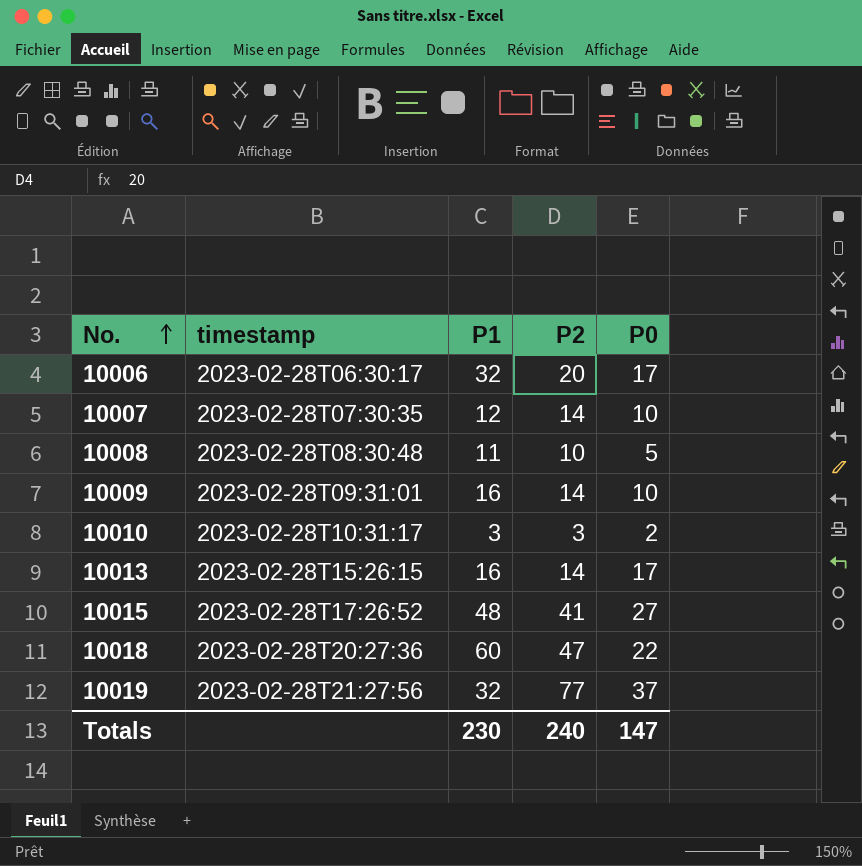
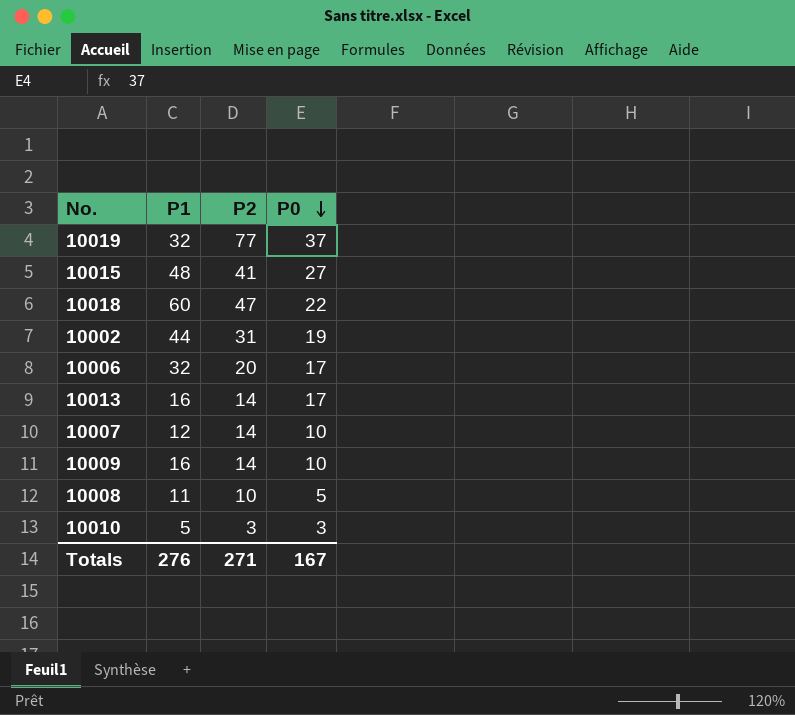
row order: No. ascending -> P0 descending
column timestamp | position: 2 -> none
row 10002: none -> 44 | 31 | 19
10010 | P1: 3 -> 5
10010 | P0: 2 -> 3
Totals | P1: 230 -> 276
Totals | P2: 240 -> 271
Totals | P0: 147 -> 167

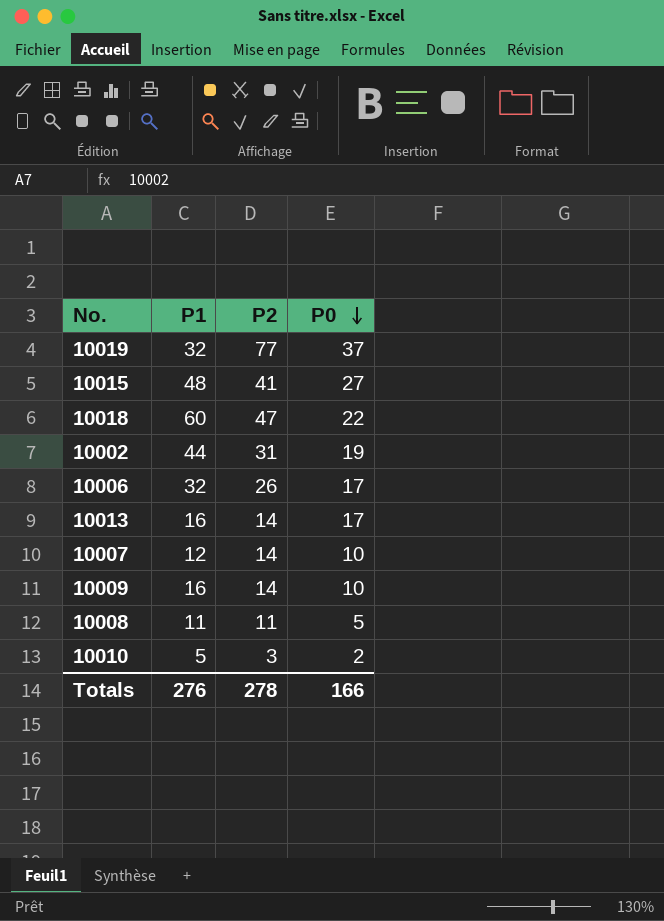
10006 | P2: 20 -> 26
10008 | P2: 10 -> 11
10010 | P0: 3 -> 2
Totals | P2: 271 -> 278
Totals | P0: 167 -> 166

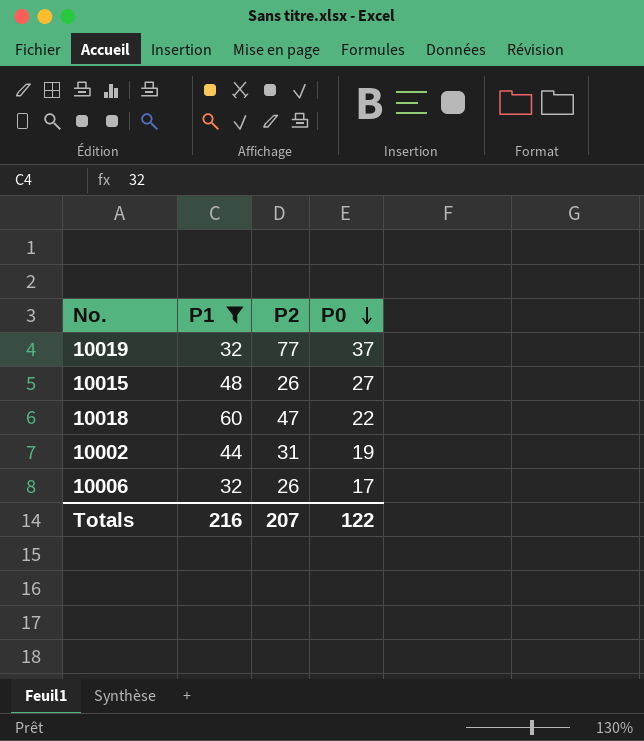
filter: none -> P1 >= 32
10015 | P2: 41 -> 26
Totals | P1: 276 -> 216
Totals | P2: 278 -> 207
Totals | P0: 166 -> 122

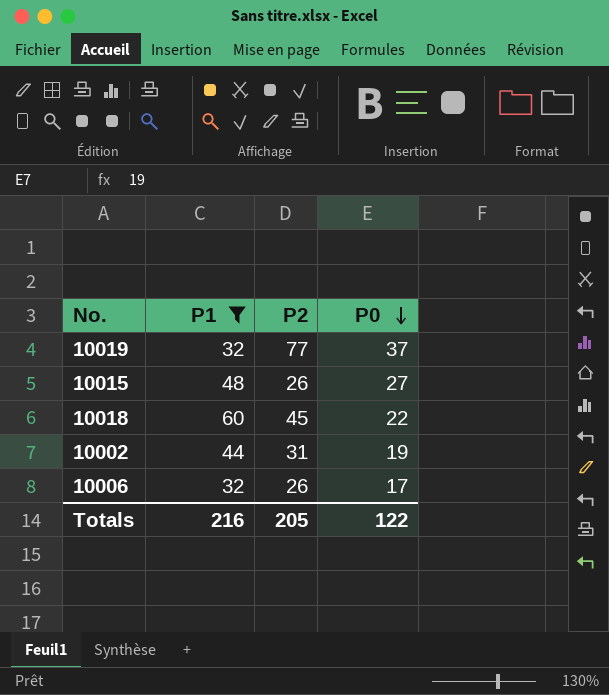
10018 | P2: 47 -> 45
Totals | P2: 207 -> 205

